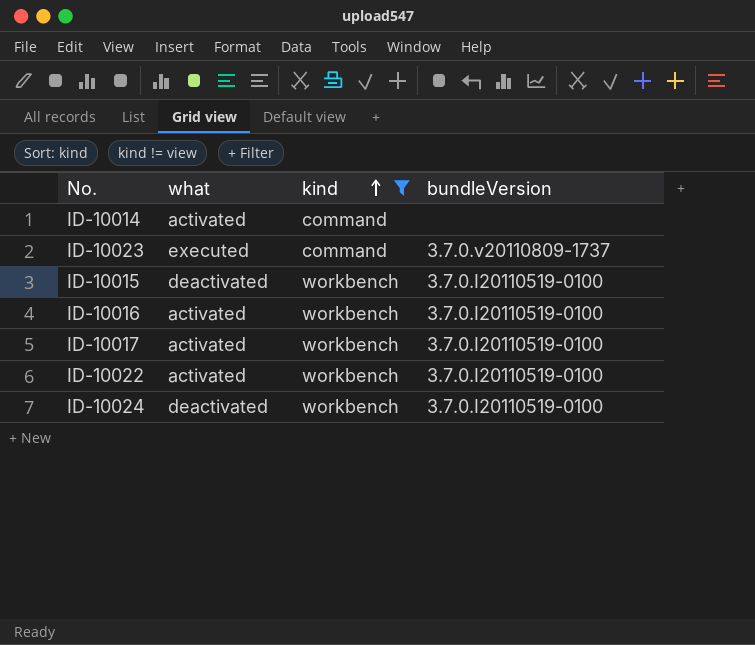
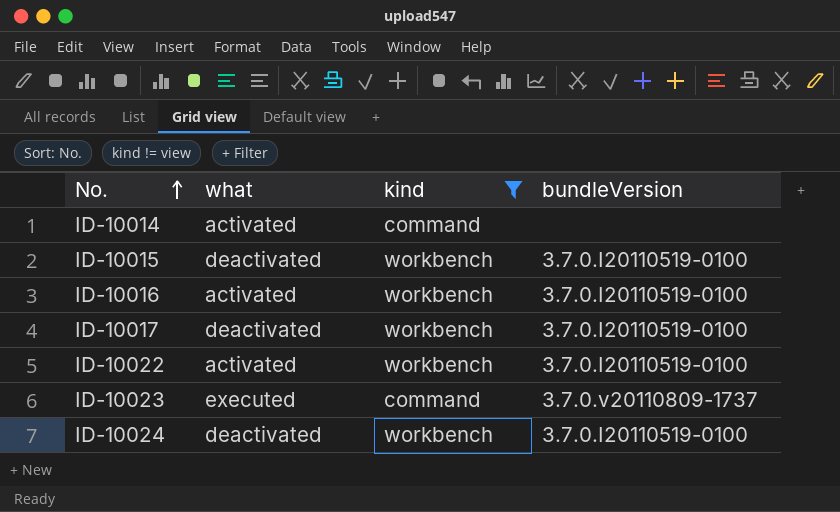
row order: kind ascending -> No. ascending
ID-10017 | what: activated -> deactivated

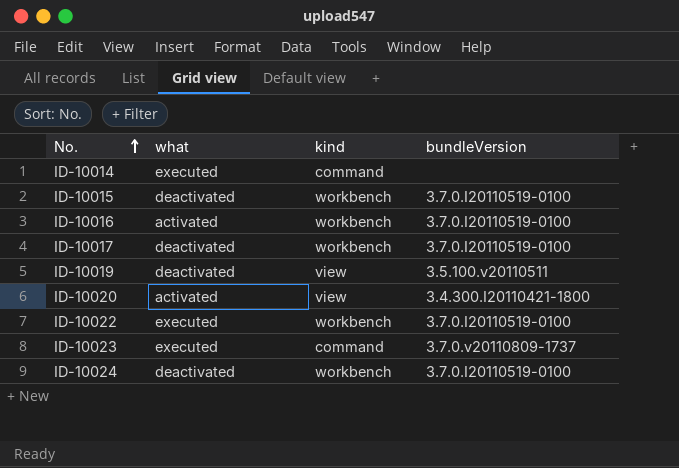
filter: kind != view -> none
ID-10014 | what: activated -> executed
ID-10022 | what: activated -> executed

